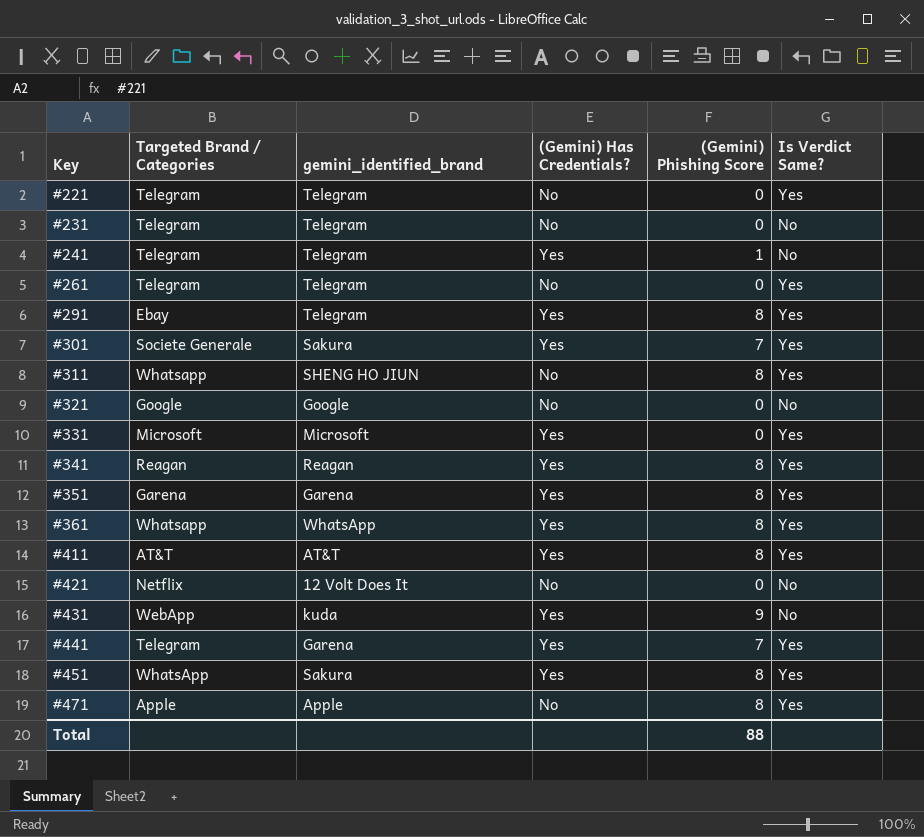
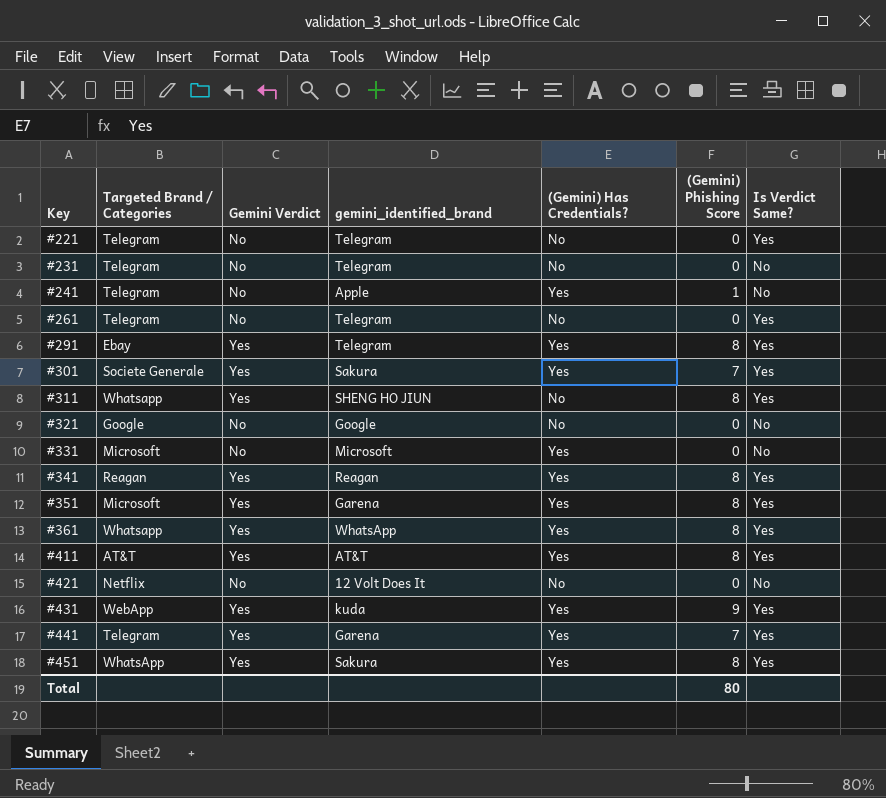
column Gemini Verdict | position: none -> 3
row #471: Apple | Apple | No | 8 | Yes -> none
#241 | gemini_identified_brand: Telegram -> Apple
#331 | Is Verdict Same?: Yes -> No
#351 | Targeted Brand / Categories: Garena -> Microsoft
#431 | Is Verdict Same?: No -> Yes
Total | (Gemini) Phishing Score: 88 -> 80

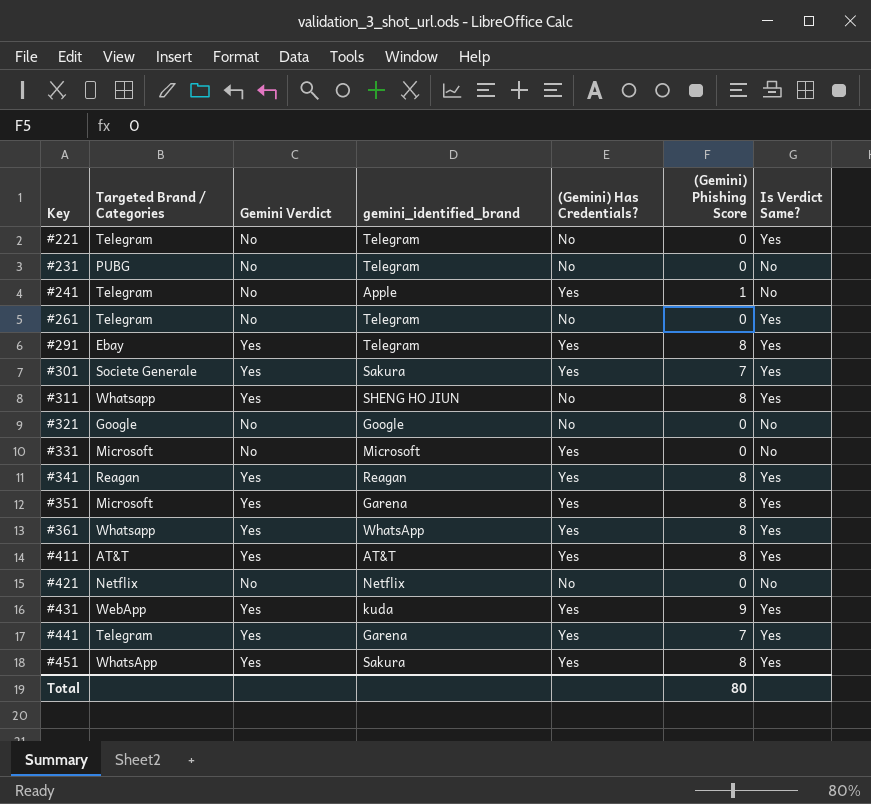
#231 | Targeted Brand / Categories: Telegram -> PUBG
#421 | gemini_identified_brand: 12 Volt Does It -> Netflix

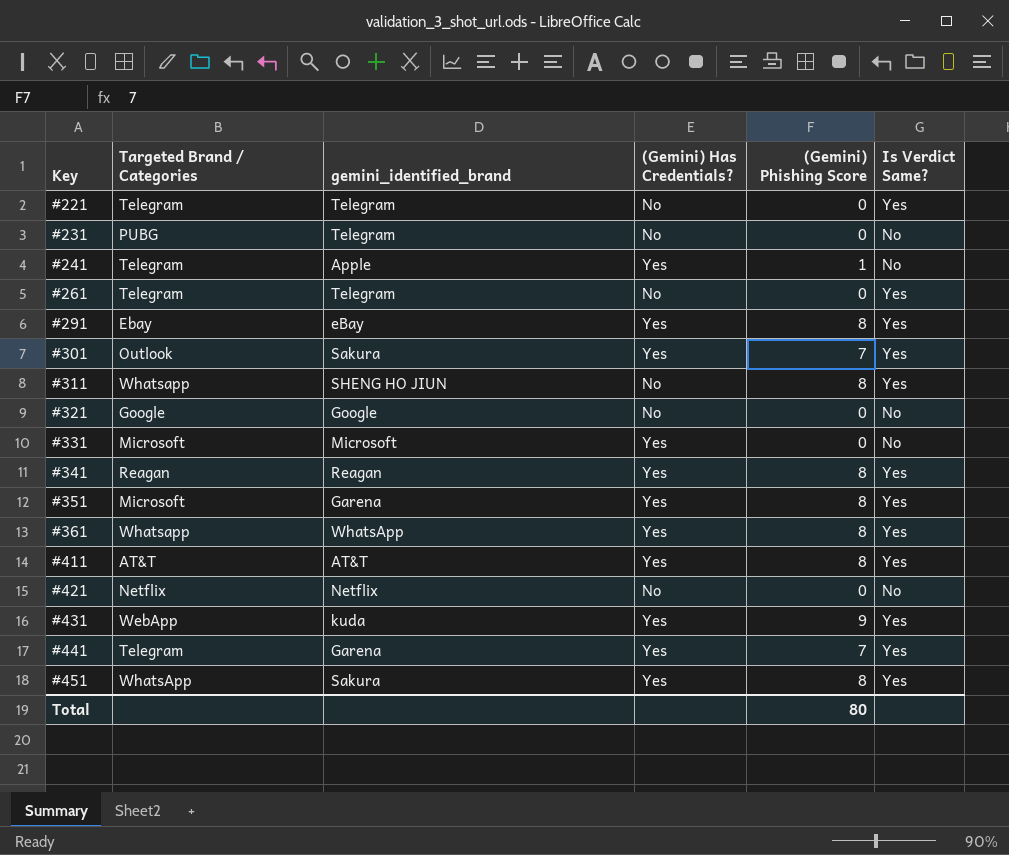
column Gemini Verdict | position: 3 -> none
#291 | gemini_identified_brand: Telegram -> eBay
#301 | Targeted Brand / Categories: Societe Generale -> Outlook

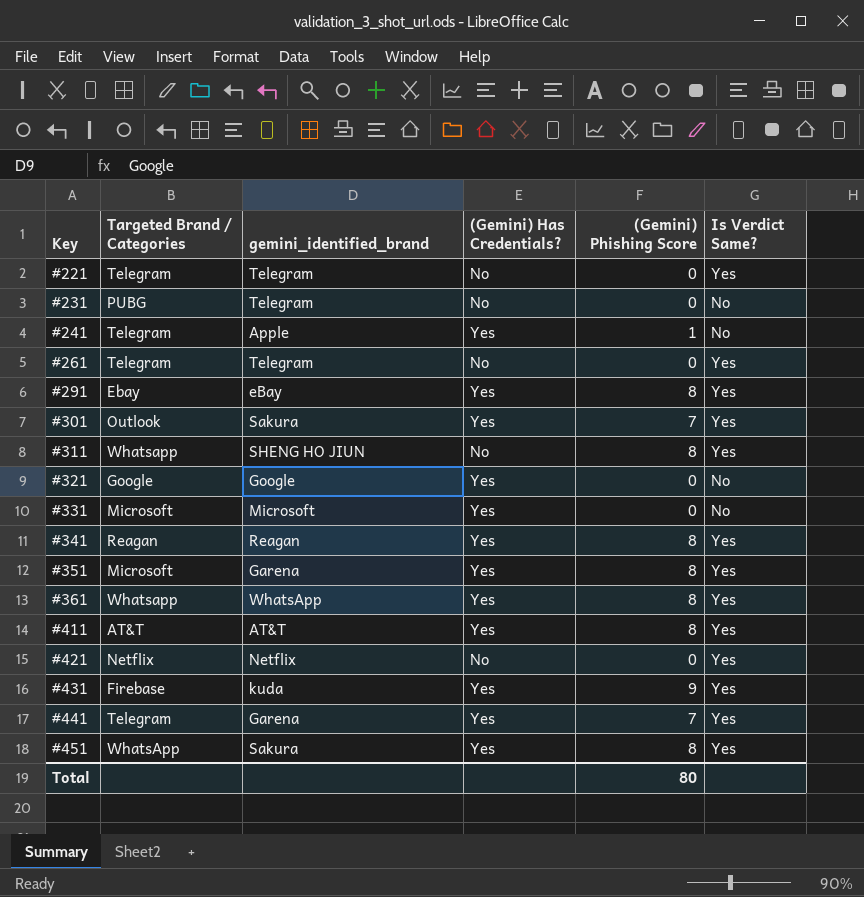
#321 | (Gemini) Has Credentials?: No -> Yes
#421 | Is Verdict Same?: No -> Yes
#431 | Targeted Brand / Categories: WebApp -> Firebase

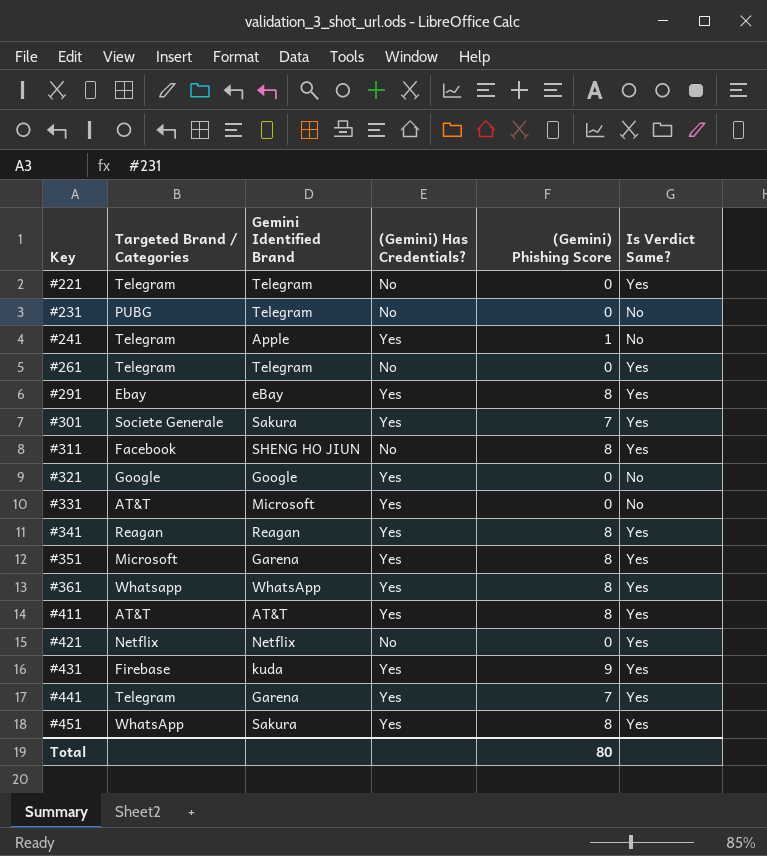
column name: gemini_identified_brand -> Gemini Identified Brand
#301 | Targeted Brand / Categories: Outlook -> Societe Generale
#311 | Targeted Brand / Categories: Whatsapp -> Facebook
#331 | Targeted Brand / Categories: Microsoft -> AT&T

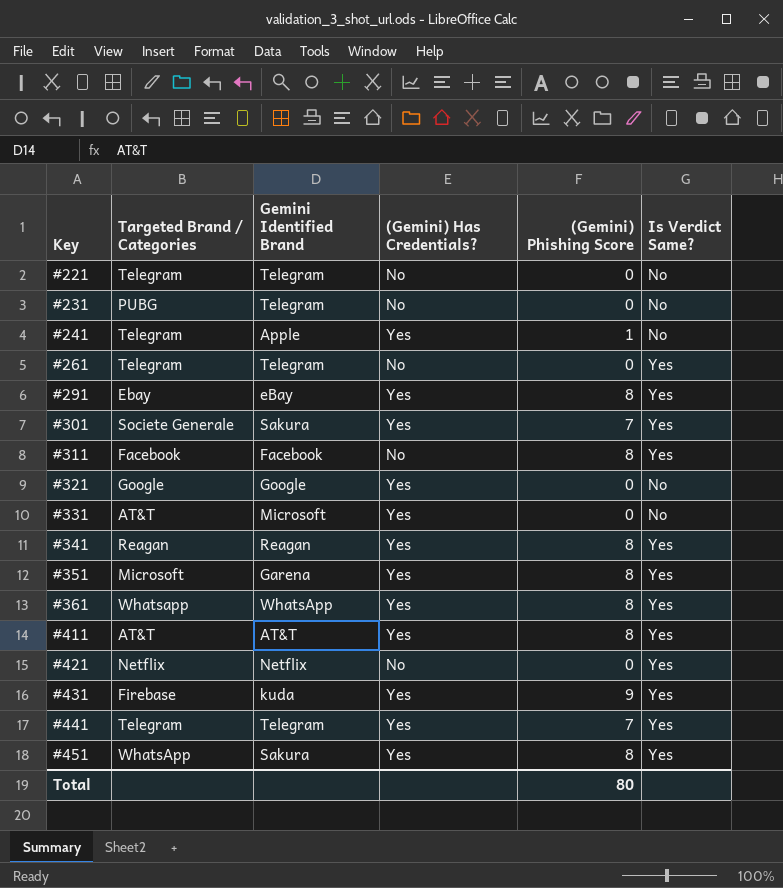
#221 | Is Verdict Same?: Yes -> No
#311 | Gemini Identified Brand: SHENG HO JIUN -> Facebook
#441 | Gemini Identified Brand: Garena -> Telegram

